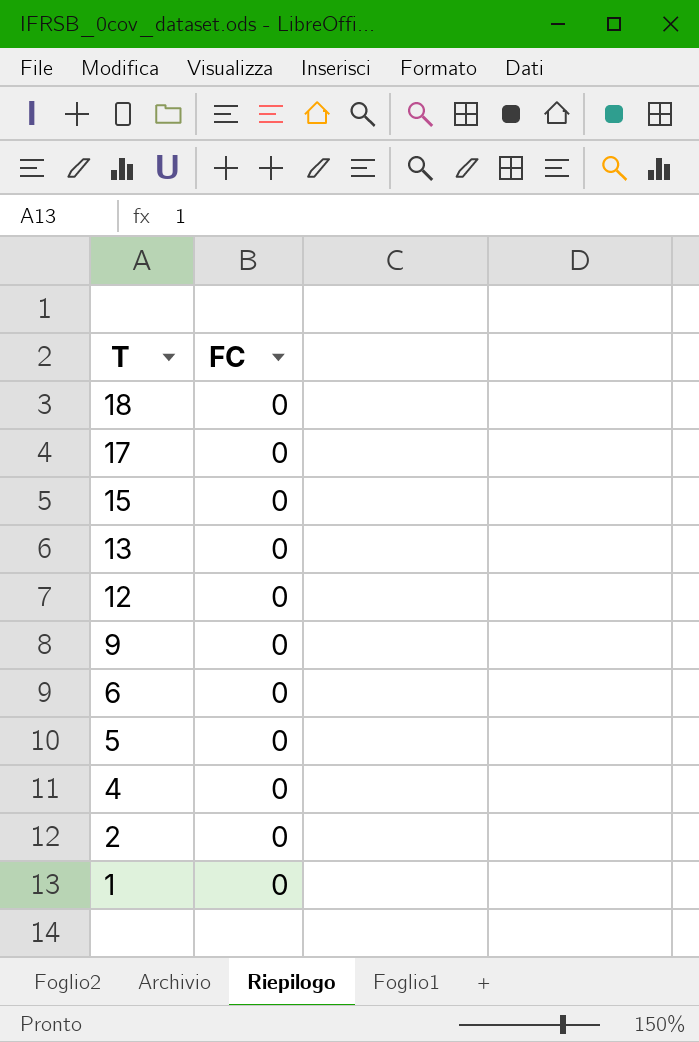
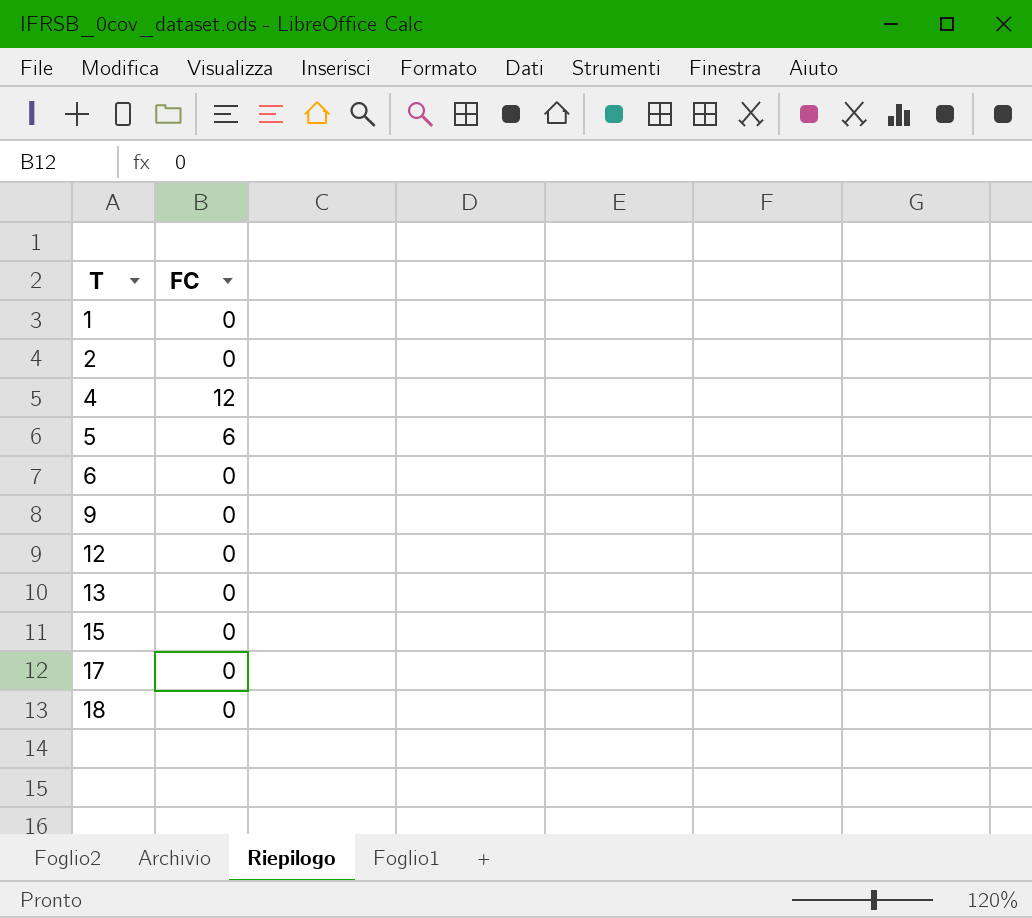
row order: T descending -> T ascending
4 | FC: 0 -> 12
5 | FC: 0 -> 6

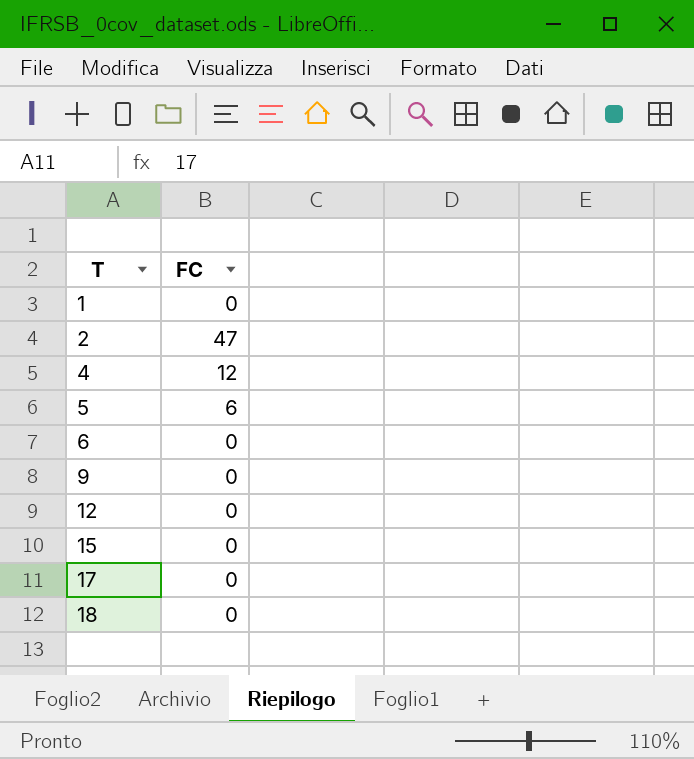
row 13: 0 -> none
2 | FC: 0 -> 47

